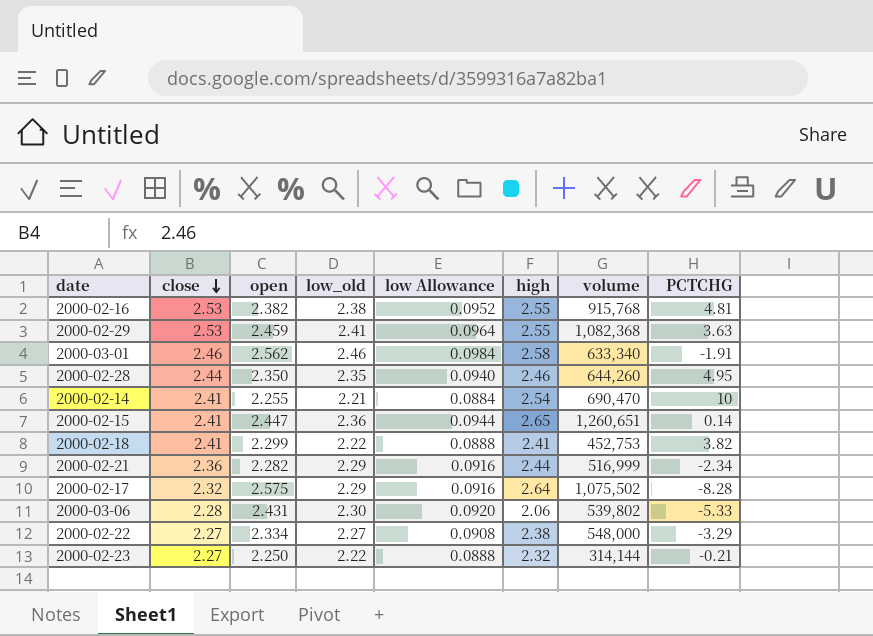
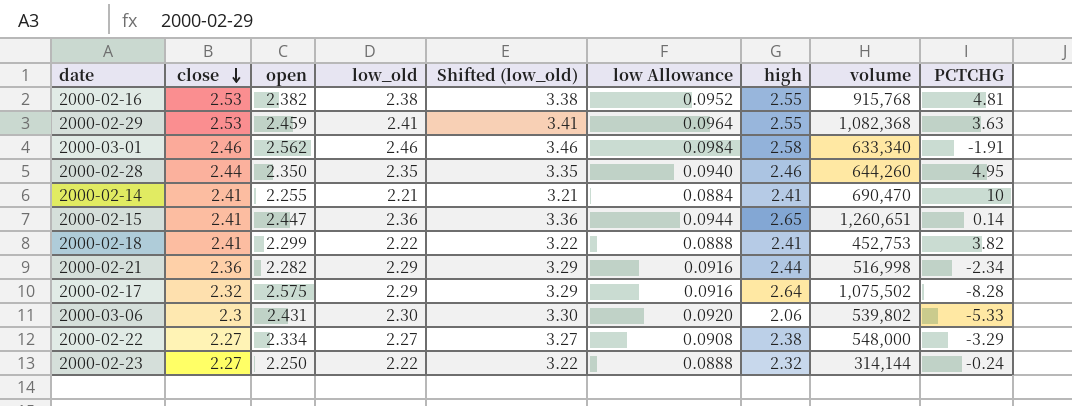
column Shifted (low_old) | formula: none -> [low_old] + 1
2000-02-14 | high: 2.54 -> 2.41
2000-02-21 | volume: 516,999 -> 516,998
2000-03-06 | close: 2.28 -> 2.3
2000-02-23 | PCTCHG: -0.21 -> -0.24

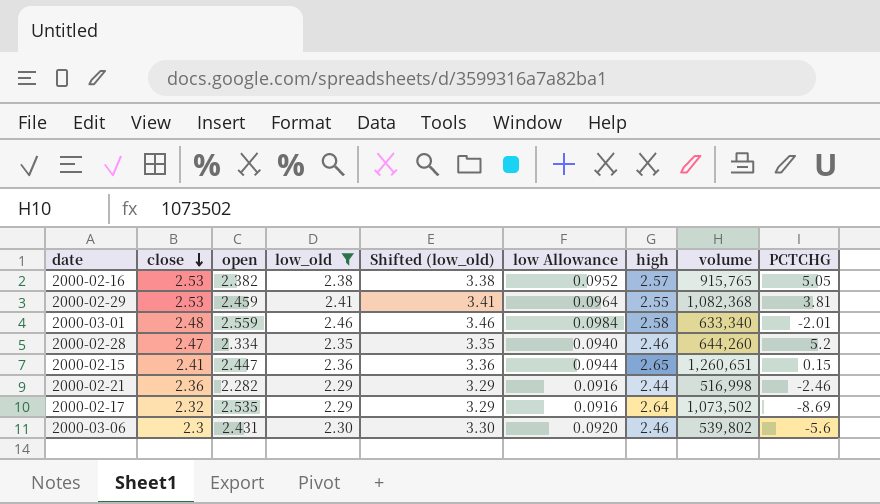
filter: none -> low_old >= 2.29
2000-02-16 | high: 2.55 -> 2.57
2000-02-16 | volume: 915,768 -> 915,765
2000-02-16 | PCTCHG: 4.81 -> 5.05
2000-02-29 | PCTCHG: 3.63 -> 3.81
2000-03-01 | close: 2.46 -> 2.48
2000-03-01 | open: 2.562 -> 2.559
2000-03-01 | PCTCHG: -1.91 -> -2.01
2000-02-28 | close: 2.44 -> 2.47
2000-02-28 | open: 2.350 -> 2.334
2000-02-28 | PCTCHG: 4.95 -> 5.2
2000-02-15 | PCTCHG: 0.14 -> 0.15
2000-02-21 | PCTCHG: -2.34 -> -2.46
2000-02-17 | open: 2.575 -> 2.535
2000-02-17 | volume: 1,075,502 -> 1,073,502
2000-02-17 | PCTCHG: -8.28 -> -8.69
2000-03-06 | high: 2.06 -> 2.46
2000-03-06 | PCTCHG: -5.33 -> -5.6

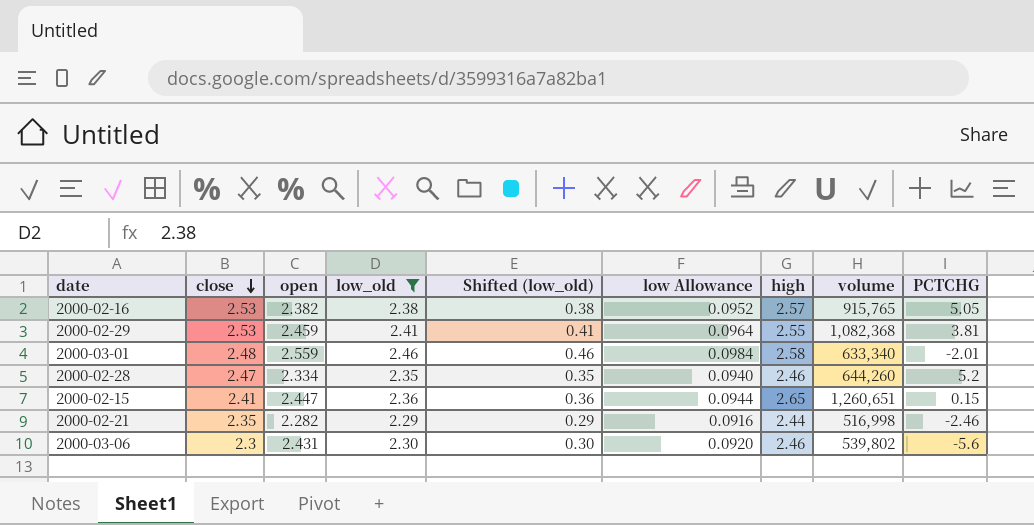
column Shifted (low_old) | formula: [low_old] + 1 -> [low_old] - 2
row 2000-02-17: 2.32 | 2.535 | 2.29 | 3.29 | 0.0916 | 2.64 | 1,073,502 | -8.69 -> none
2000-02-21 | close: 2.36 -> 2.35

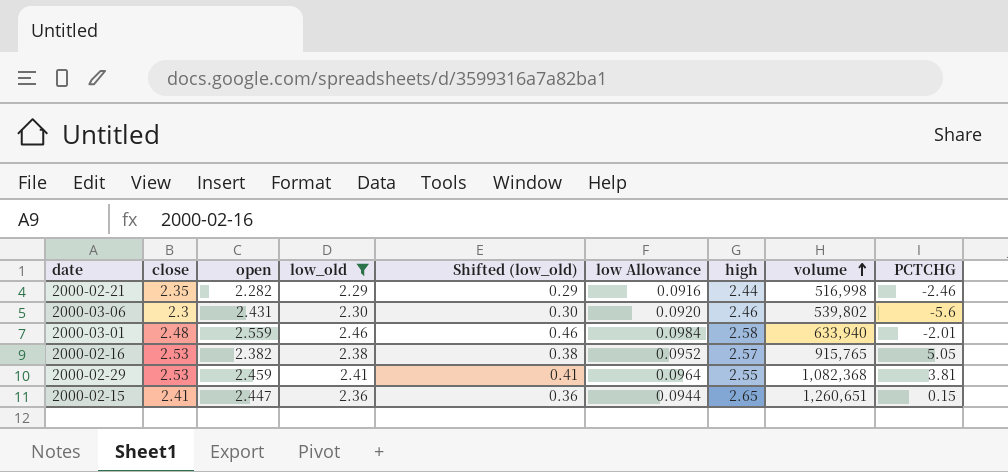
row order: close descending -> volume ascending
row 2000-02-28: 2.47 | 2.334 | 2.35 | 0.35 | 0.0940 | 2.46 | 644,260 | 5.2 -> none
2000-03-01 | volume: 633,340 -> 633,940

